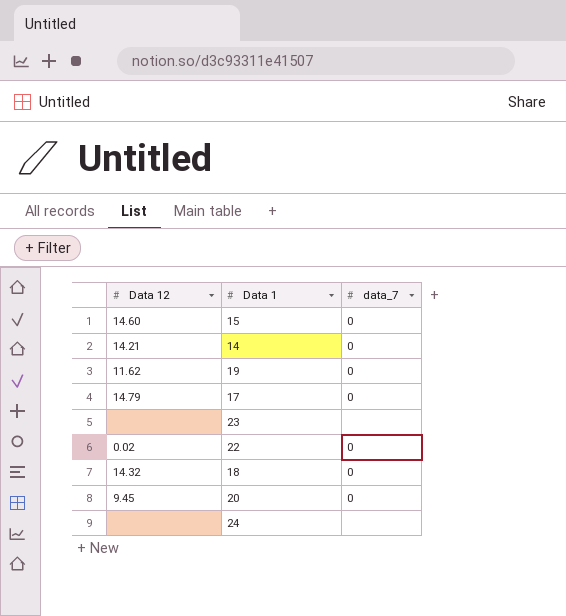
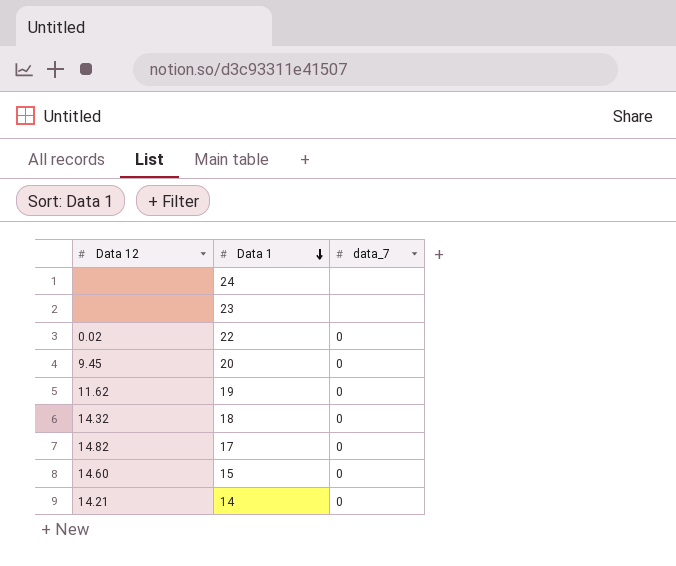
row order: none -> Data 1 descending
17 | Data 12: 14.79 -> 14.82

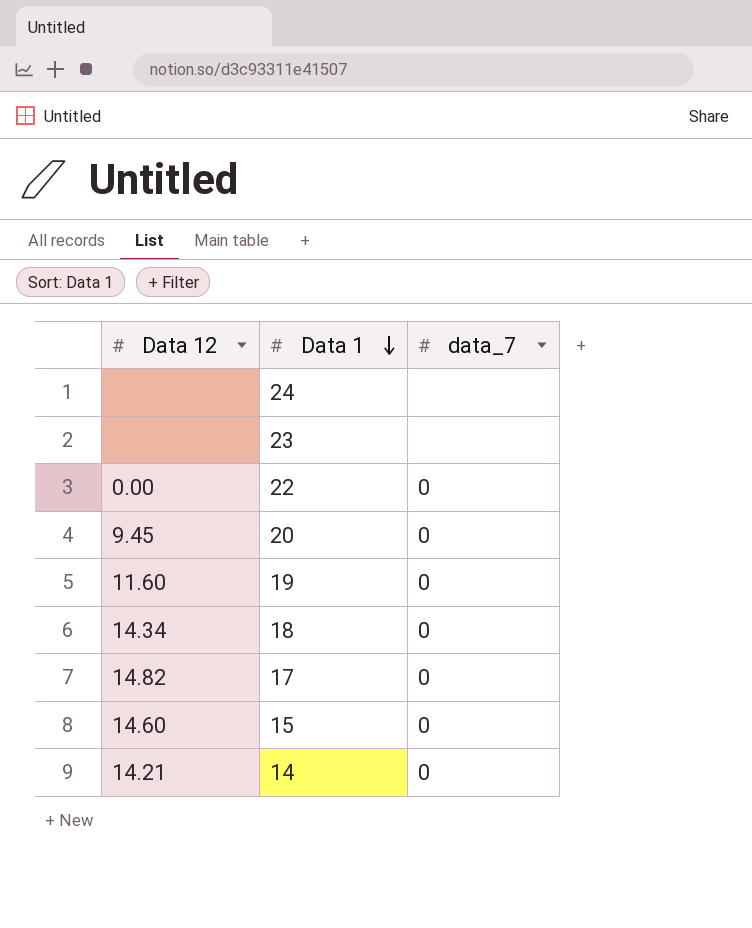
22 | Data 12: 0.02 -> 0.00
19 | Data 12: 11.62 -> 11.60
18 | Data 12: 14.32 -> 14.34

